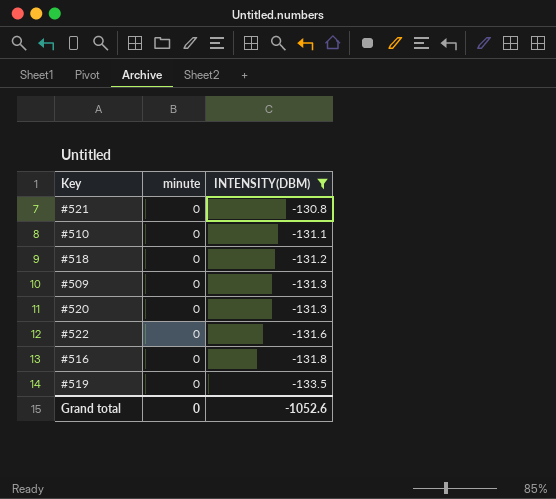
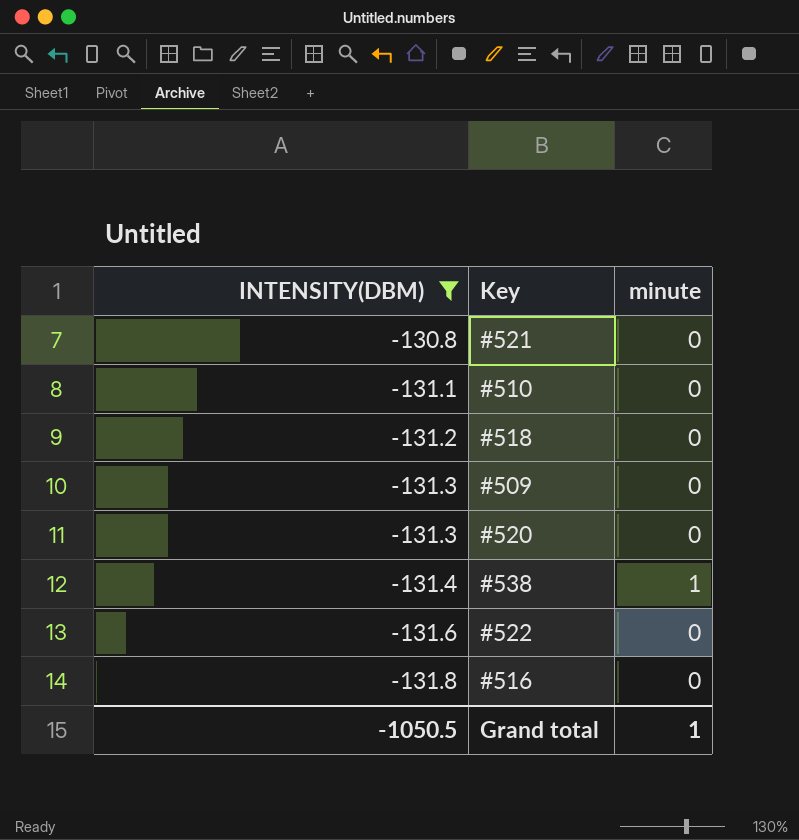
column INTENSITY(DBM) | position: 3 -> 1
row #519: 0 | -133.5 -> none
row #538: none -> -131.4 | 1
Grand total | INTENSITY(DBM): -1052.6 -> -1050.5
Grand total | minute: 0 -> 1

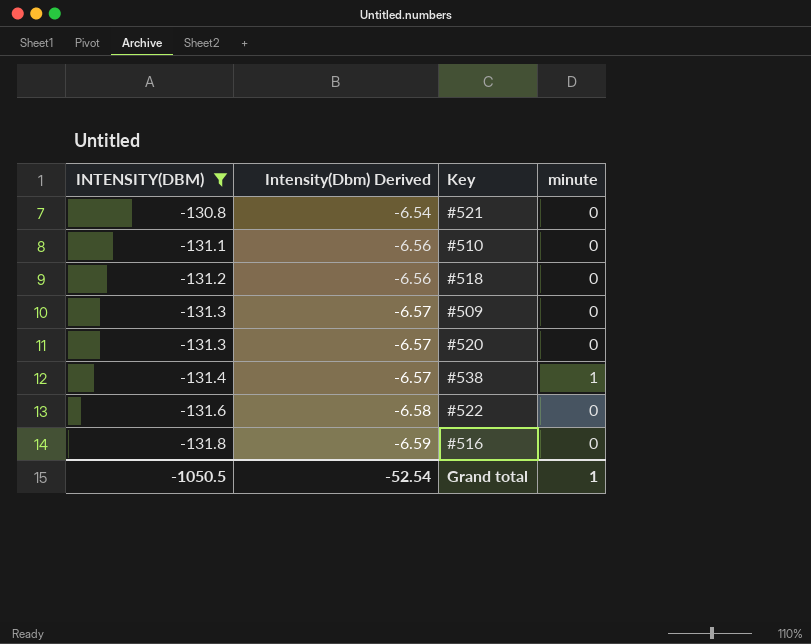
column Intensity(Dbm) Derived | formula: none -> [INTENSITY(DBM)] * 0.05

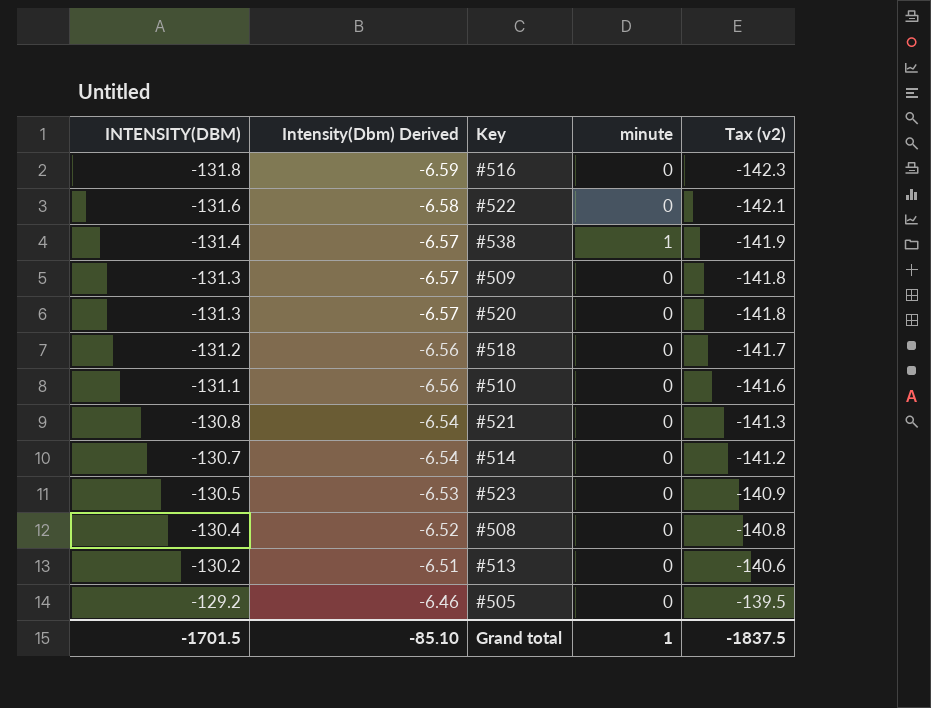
filter: INTENSITY(DBM) <= -130.8 -> none
row order: INTENSITY(DBM) descending -> INTENSITY(DBM) ascending
column Tax (v2) | formula: none -> [INTENSITY(DBM)] * 1.08
Grand total | INTENSITY(DBM): -1050.5 -> -1701.5
Grand total | Intensity(Dbm) Derived: -52.54 -> -85.10

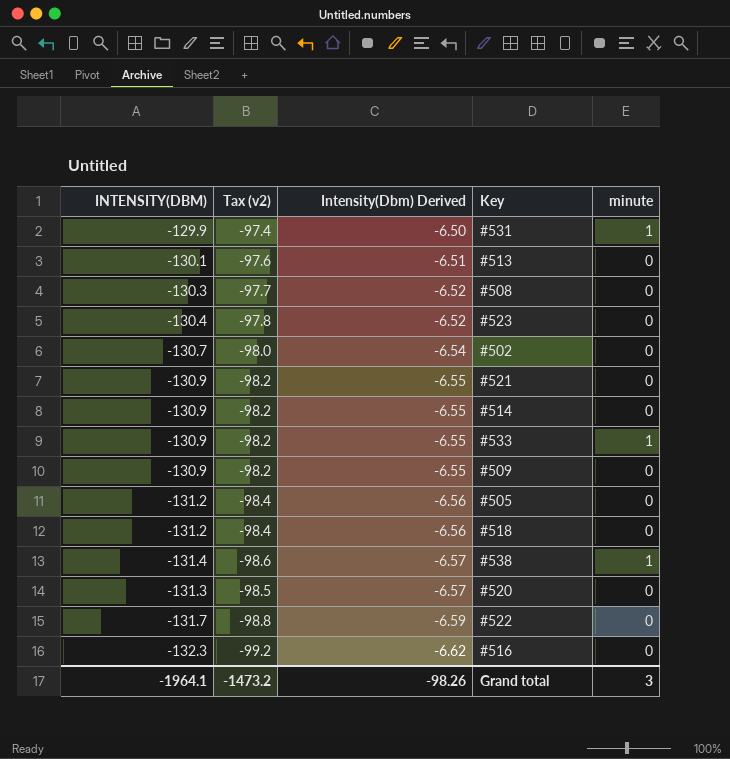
row order: INTENSITY(DBM) ascending -> Intensity(Dbm) Derived descending
column Tax (v2) | formula: [INTENSITY(DBM)] * 1.08 -> [INTENSITY(DBM)] * 0.75
column Tax (v2) | position: 5 -> 2
row #510: -131.1 | -6.56 | 0 | -141.6 -> none
row #531: none -> -129.9 | -97.4 | -6.50 | 1
#513 | INTENSITY(DBM): -130.2 -> -130.1
#508 | INTENSITY(DBM): -130.4 -> -130.3
#523 | INTENSITY(DBM): -130.5 -> -130.4
#523 | Intensity(Dbm) Derived: -6.53 -> -6.52
row #502: none -> -130.7 | -98.0 | -6.54 | 0
#521 | INTENSITY(DBM): -130.8 -> -130.9
#521 | Intensity(Dbm) Derived: -6.54 -> -6.55
#514 | INTENSITY(DBM): -130.7 -> -130.9
#514 | Intensity(Dbm) Derived: -6.54 -> -6.55
row #533: none -> -130.9 | -98.2 | -6.55 | 1
#509 | INTENSITY(DBM): -131.3 -> -130.9
#509 | Intensity(Dbm) Derived: -6.57 -> -6.55
#505 | INTENSITY(DBM): -129.2 -> -131.2
#505 | Intensity(Dbm) Derived: -6.46 -> -6.56
#522 | INTENSITY(DBM): -131.6 -> -131.7
#522 | Intensity(Dbm) Derived: -6.58 -> -6.59
#516 | INTENSITY(DBM): -131.8 -> -132.3
#516 | Intensity(Dbm) Derived: -6.59 -> -6.62
Grand total | INTENSITY(DBM): -1701.5 -> -1964.1
Grand total | Tax (v2): -1837.5 -> -1473.2
Grand total | Intensity(Dbm) Derived: -85.10 -> -98.26
Grand total | minute: 1 -> 3

